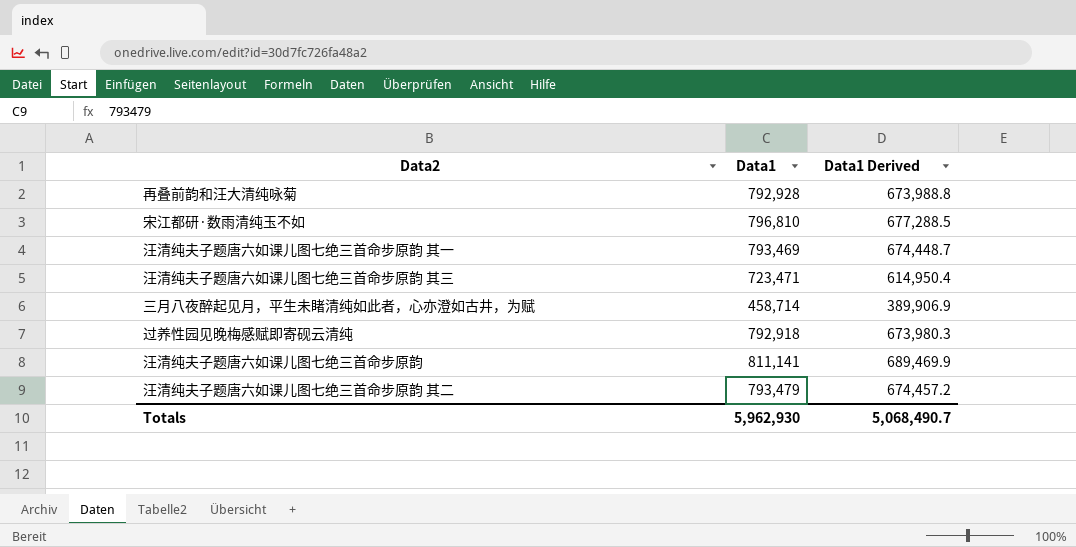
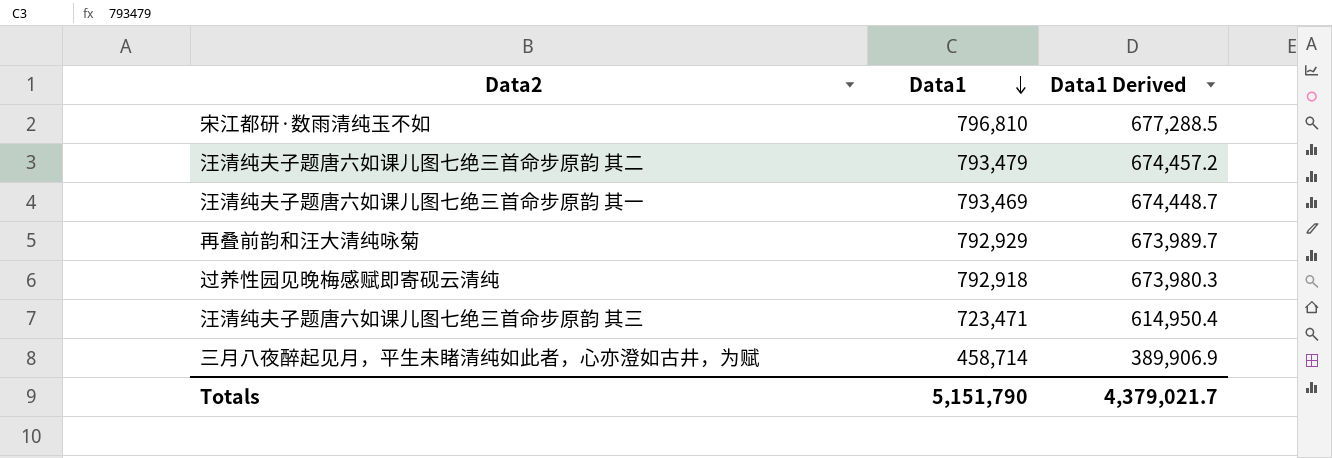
row order: none -> Data1 descending
row 汪清纯夫子题唐六如课儿图七绝三首命步原韵: 811,141 | 689,469.9 -> none
再叠前韵和汪大清纯咏菊 | Data1: 792,928 -> 792,929
再叠前韵和汪大清纯咏菊 | Data1 Derived: 673,988.8 -> 673,989.7
Totals | Data1: 5,962,930 -> 5,151,790
Totals | Data1 Derived: 5,068,490.7 -> 4,379,021.7

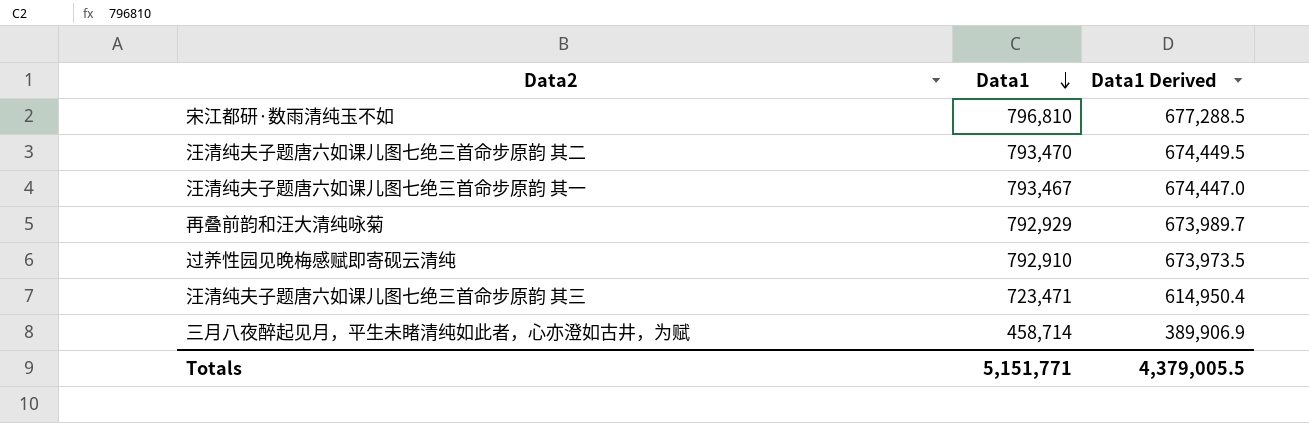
汪清纯夫子题唐六如课儿图七绝三首命步原韵 其二 | Data1: 793,479 -> 793,470
汪清纯夫子题唐六如课儿图七绝三首命步原韵 其二 | Data1 Derived: 674,457.2 -> 674,449.5
汪清纯夫子题唐六如课儿图七绝三首命步原韵 其一 | Data1: 793,469 -> 793,467
汪清纯夫子题唐六如课儿图七绝三首命步原韵 其一 | Data1 Derived: 674,448.7 -> 674,447.0
过养性园见晚梅感赋即寄砚云清纯 | Data1: 792,918 -> 792,910
过养性园见晚梅感赋即寄砚云清纯 | Data1 Derived: 673,980.3 -> 673,973.5
Totals | Data1: 5,151,790 -> 5,151,771
Totals | Data1 Derived: 4,379,021.7 -> 4,379,005.5

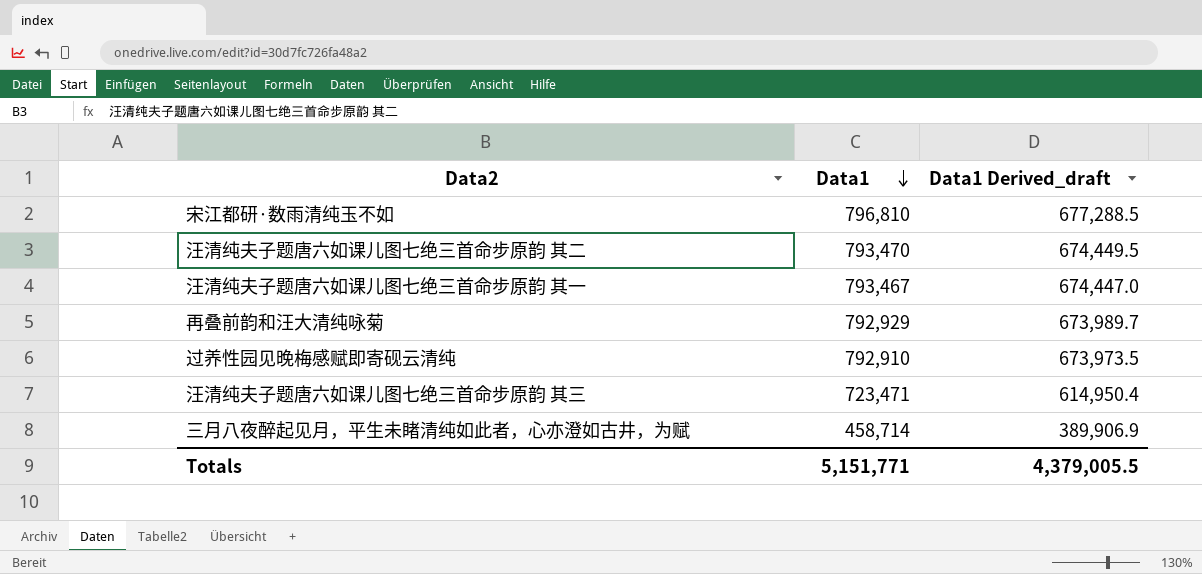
column name: Data1 Derived -> Data1 Derived_draft

